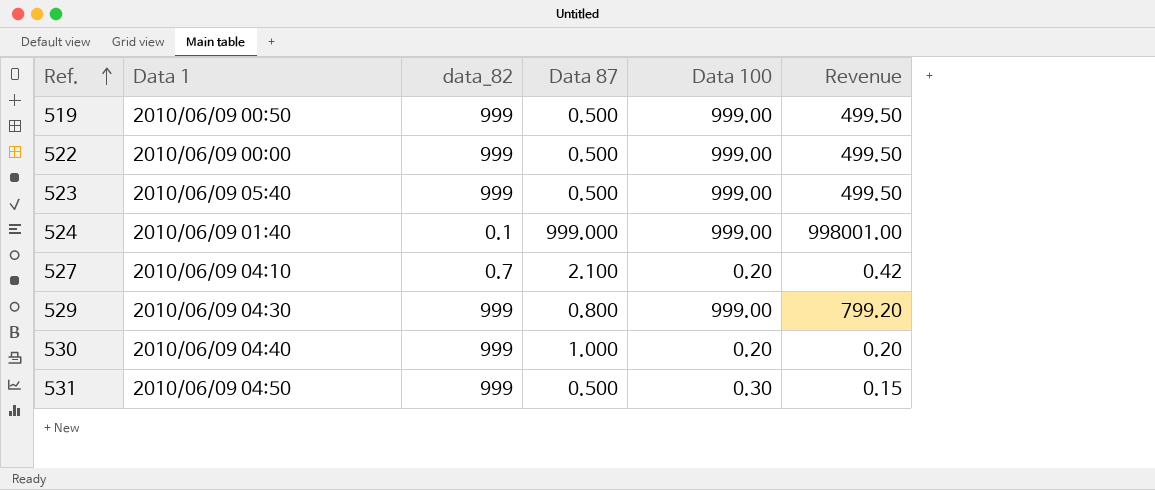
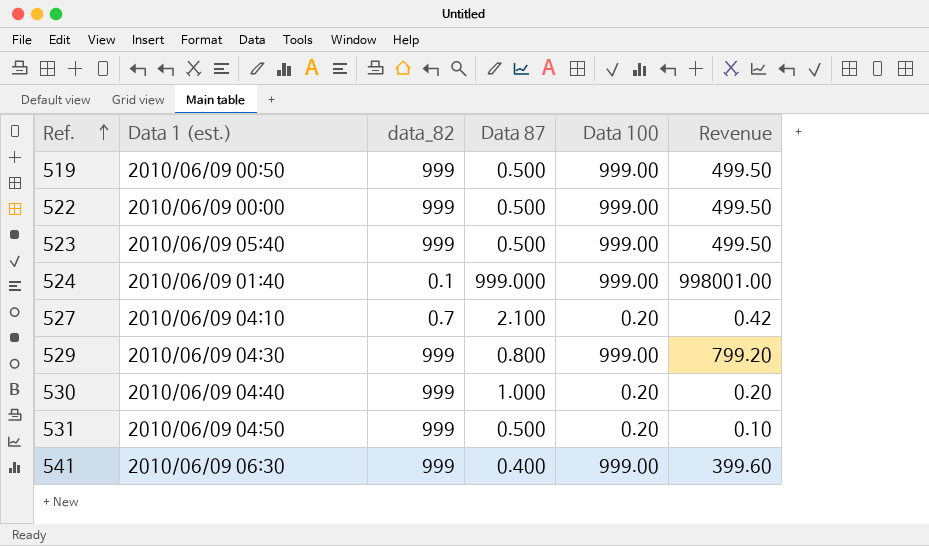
column name: Data 1 -> Data 1 (est.)
531 | Data 100: 0.30 -> 0.20
531 | Revenue: 0.15 -> 0.10
row 541: none -> 2010/06/09 06:30 | 999 | 0.400 | 999.00 | 399.60

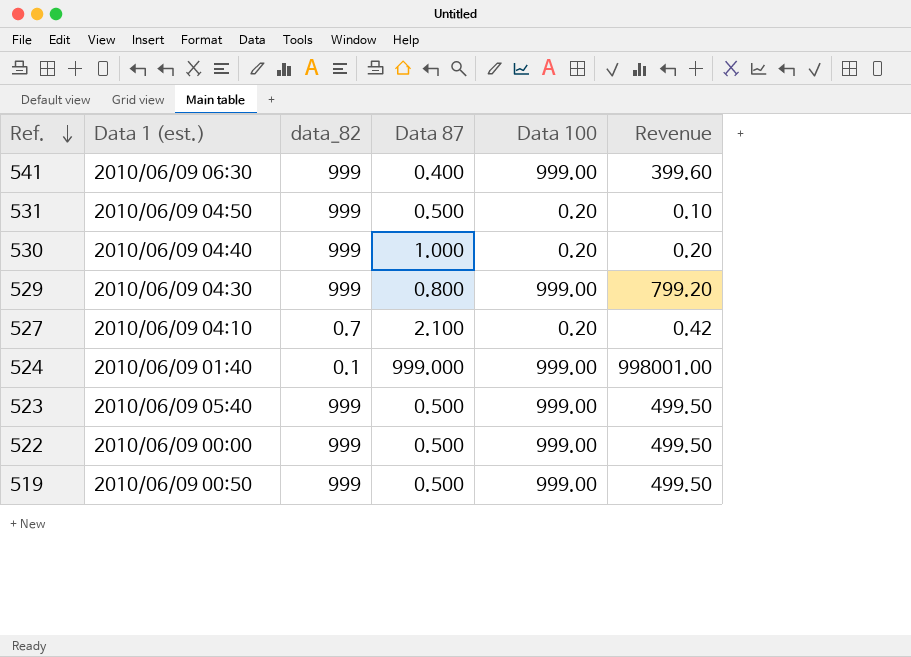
row order: Ref. ascending -> Ref. descending

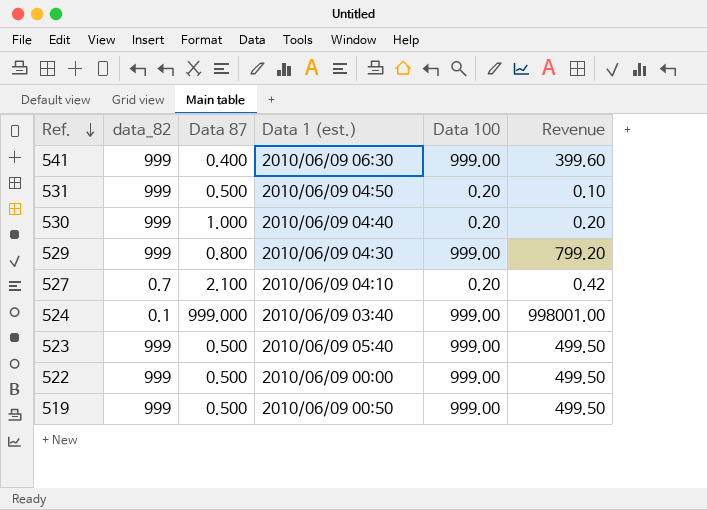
column Data 1 (est.) | position: 2 -> 4
524 | Data 1 (est.): 2010/06/09 01:40 -> 2010/06/09 03:40

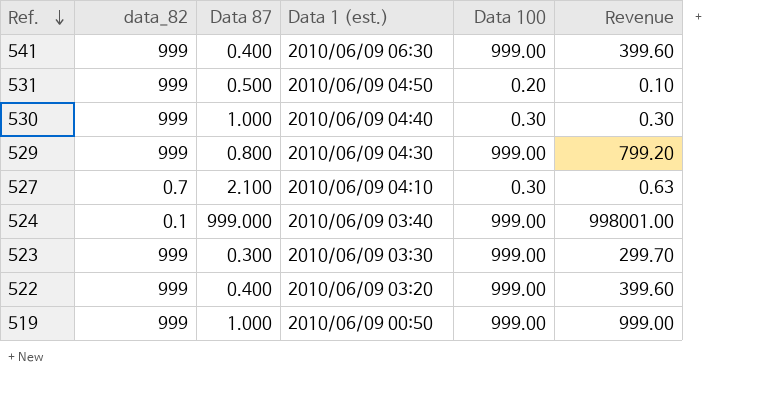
530 | Data 100: 0.20 -> 0.30
530 | Revenue: 0.20 -> 0.30
527 | Data 100: 0.20 -> 0.30
527 | Revenue: 0.42 -> 0.63
523 | Data 87: 0.500 -> 0.300
523 | Data 1 (est.): 2010/06/09 05:40 -> 2010/06/09 03:30
523 | Revenue: 499.50 -> 299.70
522 | Data 87: 0.500 -> 0.400
522 | Data 1 (est.): 2010/06/09 00:00 -> 2010/06/09 03:20
522 | Revenue: 499.50 -> 399.60
519 | Data 87: 0.500 -> 1.000
519 | Revenue: 499.50 -> 999.00

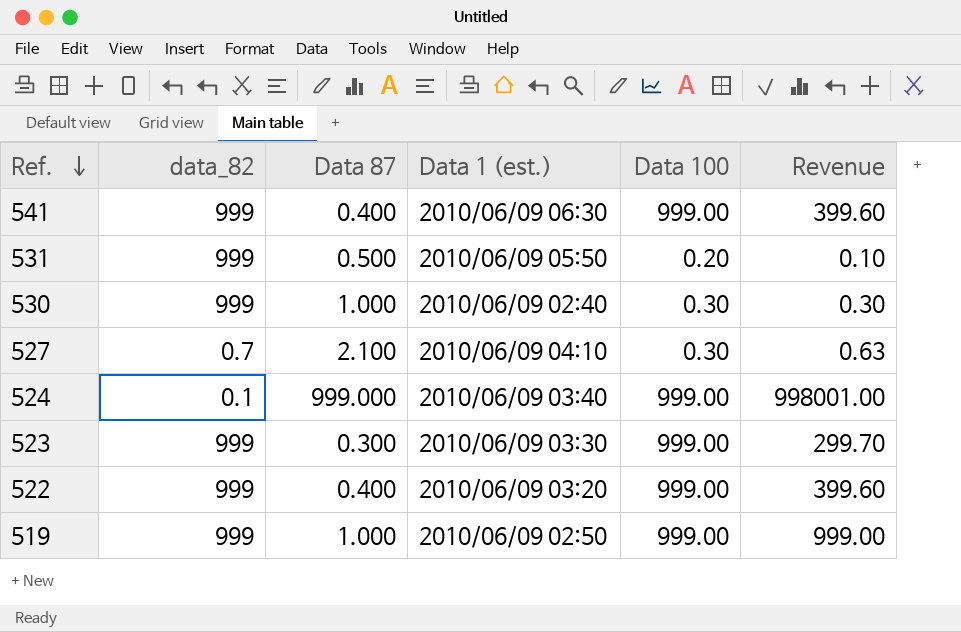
row 529: 999 | 0.800 | 2010/06/09 04:30 | 999.00 | 799.20 -> none
531 | Data 1 (est.): 2010/06/09 04:50 -> 2010/06/09 05:50
530 | Data 1 (est.): 2010/06/09 04:40 -> 2010/06/09 02:40
519 | Data 1 (est.): 2010/06/09 00:50 -> 2010/06/09 02:50

